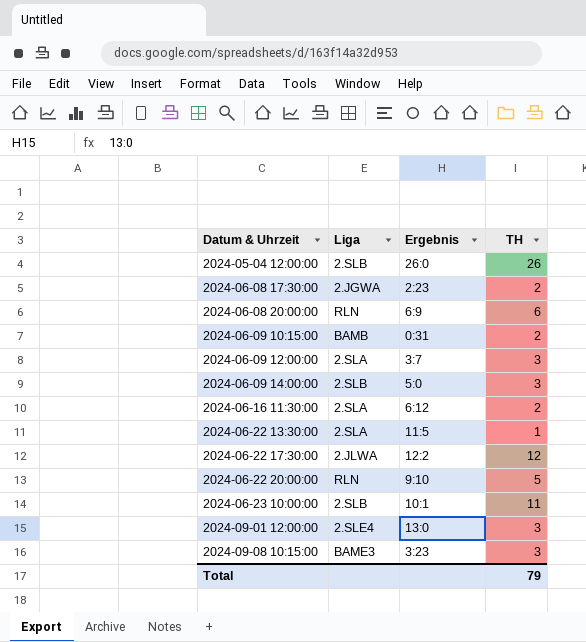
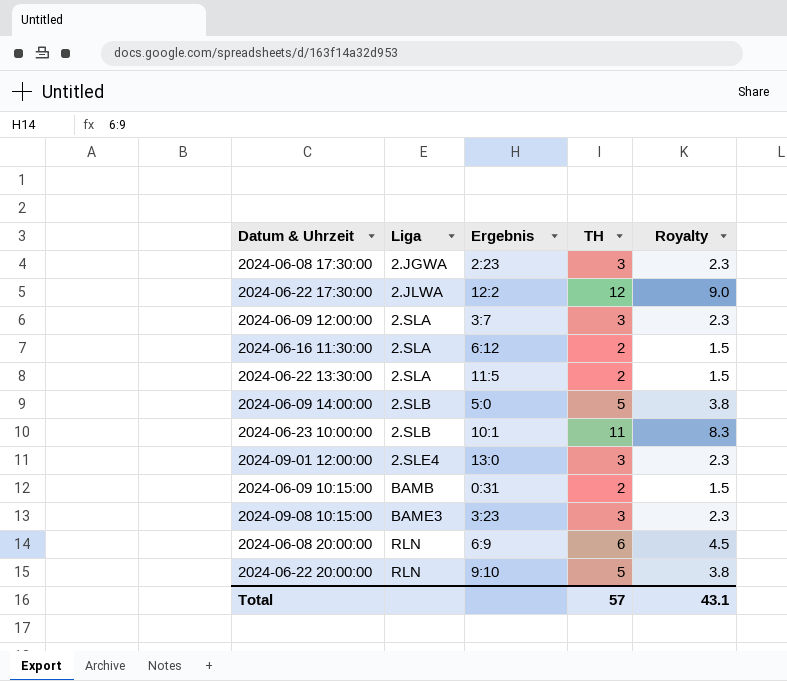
row order: Datum & Uhrzeit ascending -> Liga ascending
column Royalty | formula: none -> [TH] * 0.75
row 2024-05-04 12:00:00: 2.SLB | 26:0 | 26 -> none
2024-06-08 17:30:00 | TH: 2 -> 3
2024-06-22 13:30:00 | TH: 1 -> 2
2024-06-09 14:00:00 | TH: 3 -> 5
Total | TH: 79 -> 57

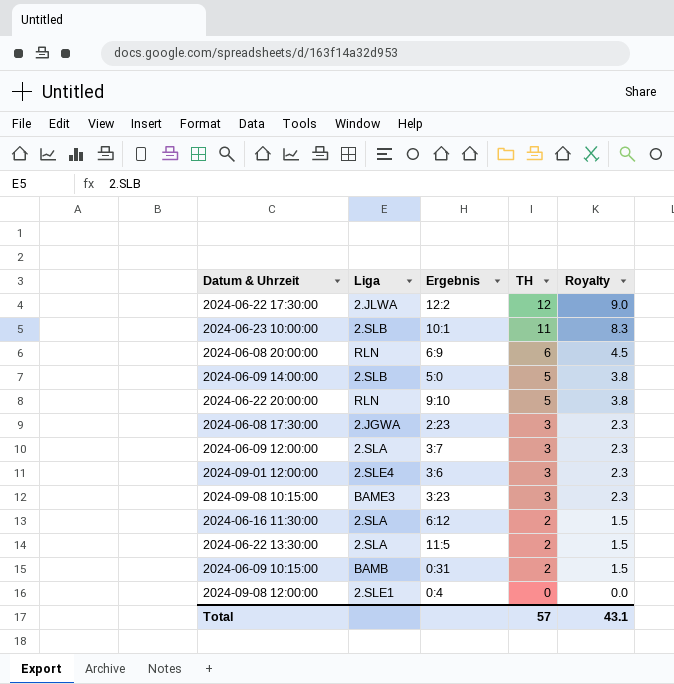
row order: Liga ascending -> TH descending
2024-09-01 12:00:00 | Ergebnis: 13:0 -> 3:6
row 2024-09-08 12:00:00: none -> 2.SLE1 | 0:4 | 0 | 0.0

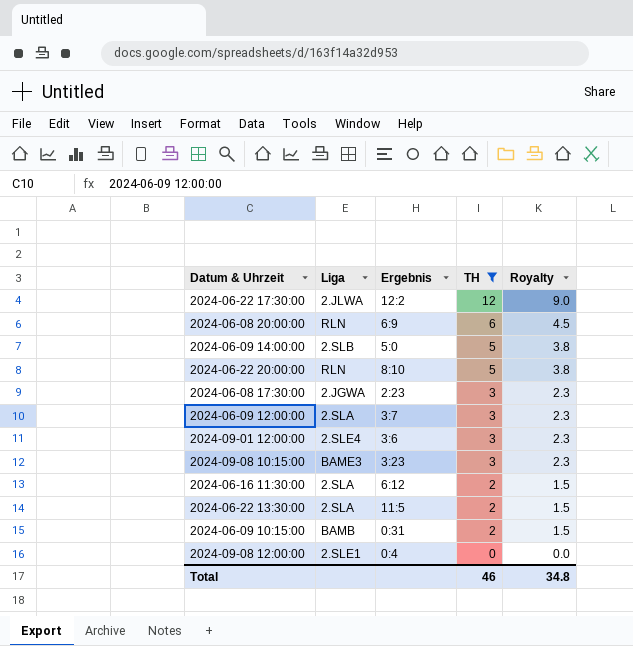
filter: none -> TH != 11
2024-06-22 20:00:00 | Ergebnis: 9:10 -> 8:10
Total | TH: 57 -> 46
Total | Royalty: 43.1 -> 34.8

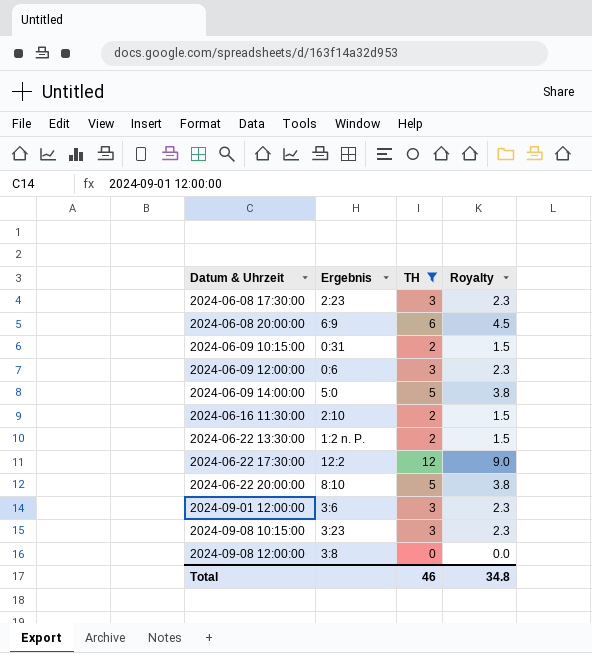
row order: TH descending -> Datum & Uhrzeit ascending
column Liga | position: 2 -> none
2024-06-09 12:00:00 | Ergebnis: 3:7 -> 0:6
2024-06-16 11:30:00 | Ergebnis: 6:12 -> 2:10
2024-06-22 13:30:00 | Ergebnis: 11:5 -> 1:2 n. P.
2024-09-08 12:00:00 | Ergebnis: 0:4 -> 3:8

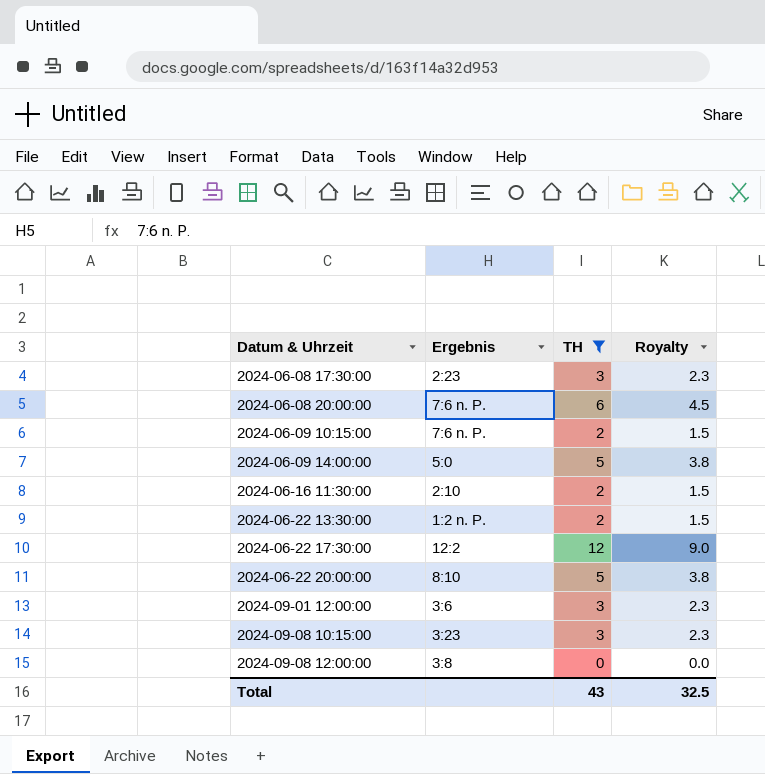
row 2024-06-09 12:00:00: 0:6 | 3 | 2.3 -> none
2024-06-08 20:00:00 | Ergebnis: 6:9 -> 7:6 n. P.
2024-06-09 10:15:00 | Ergebnis: 0:31 -> 7:6 n. P.
Total | TH: 46 -> 43
Total | Royalty: 34.8 -> 32.5

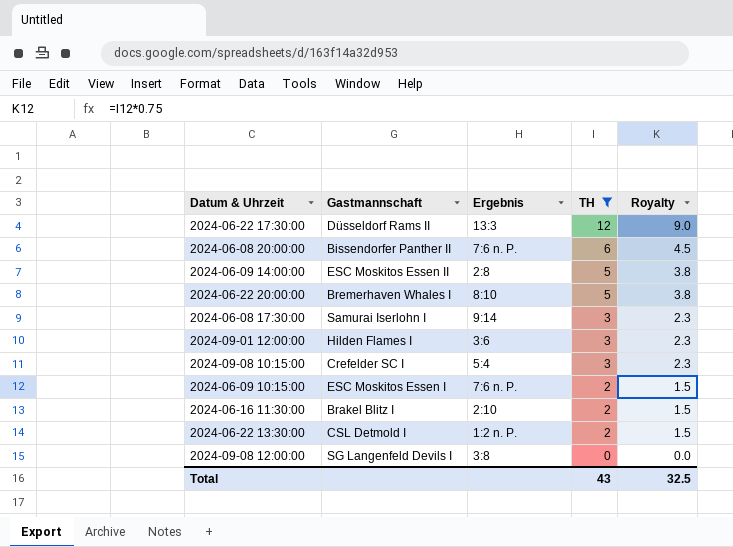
row order: Datum & Uhrzeit ascending -> TH descending
column Gastmannschaft | position: none -> 2
2024-06-22 17:30:00 | Ergebnis: 12:2 -> 13:3
2024-06-09 14:00:00 | Ergebnis: 5:0 -> 2:8
2024-06-08 17:30:00 | Ergebnis: 2:23 -> 9:14
2024-09-08 10:15:00 | Ergebnis: 3:23 -> 5:4

